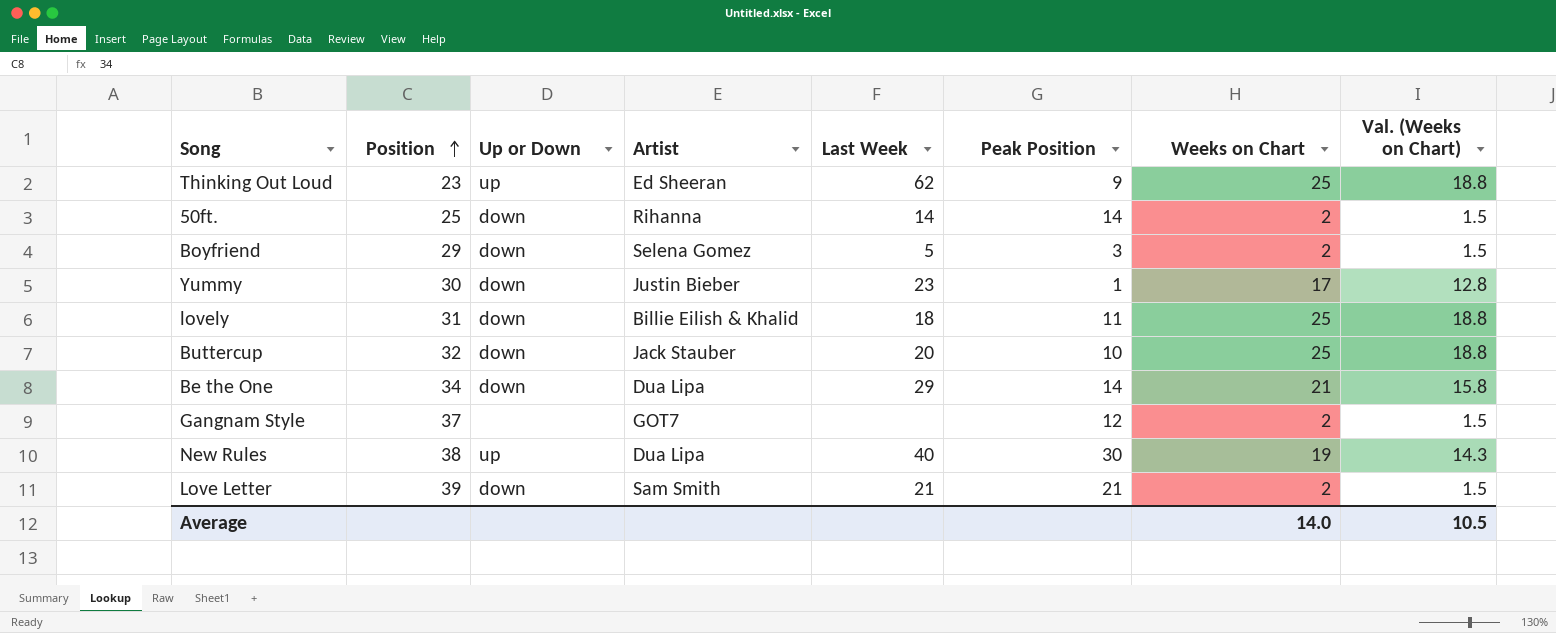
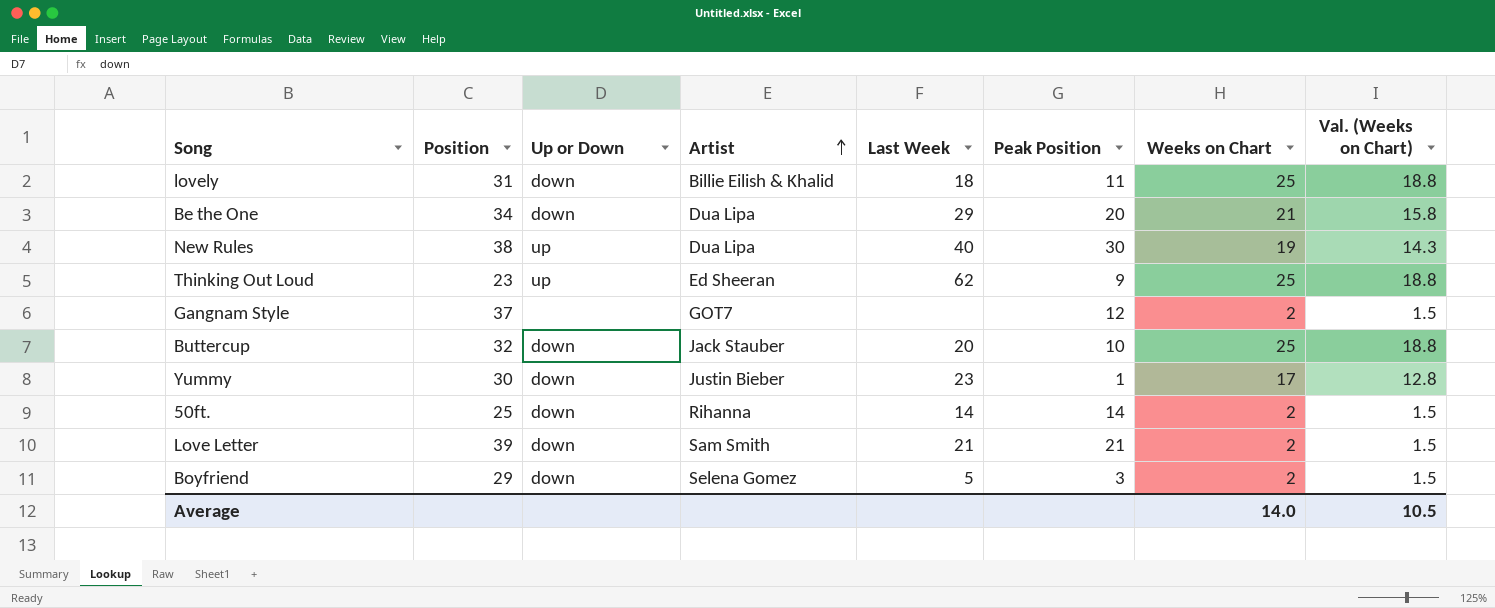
row order: Position ascending -> Artist ascending
Be the One | Peak Position: 14 -> 20

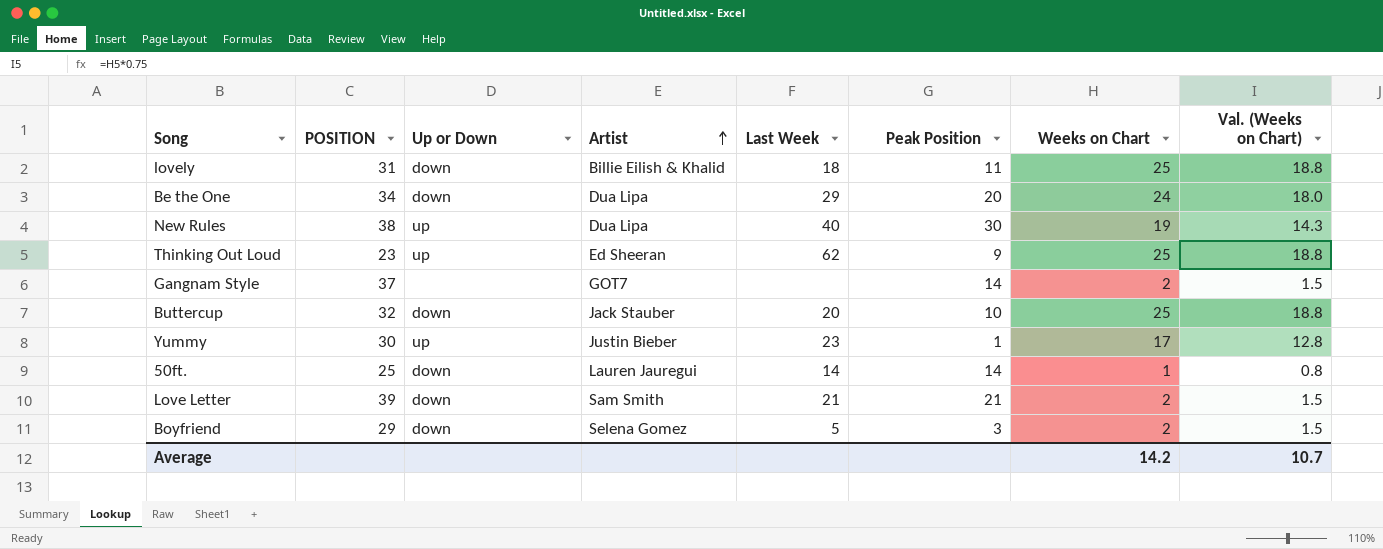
column name: Position -> POSITION
Be the One | Weeks on Chart: 21 -> 24
Be the One | Val. (Weeks on Chart): 15.8 -> 18.0
Gangnam Style | Peak Position: 12 -> 14
Yummy | Up or Down: down -> up
50ft. | Artist: Rihanna -> Lauren Jauregui
50ft. | Weeks on Chart: 2 -> 1
50ft. | Val. (Weeks on Chart): 1.5 -> 0.8
Average | Weeks on Chart: 14.0 -> 14.2
Average | Val. (Weeks on Chart): 10.5 -> 10.7

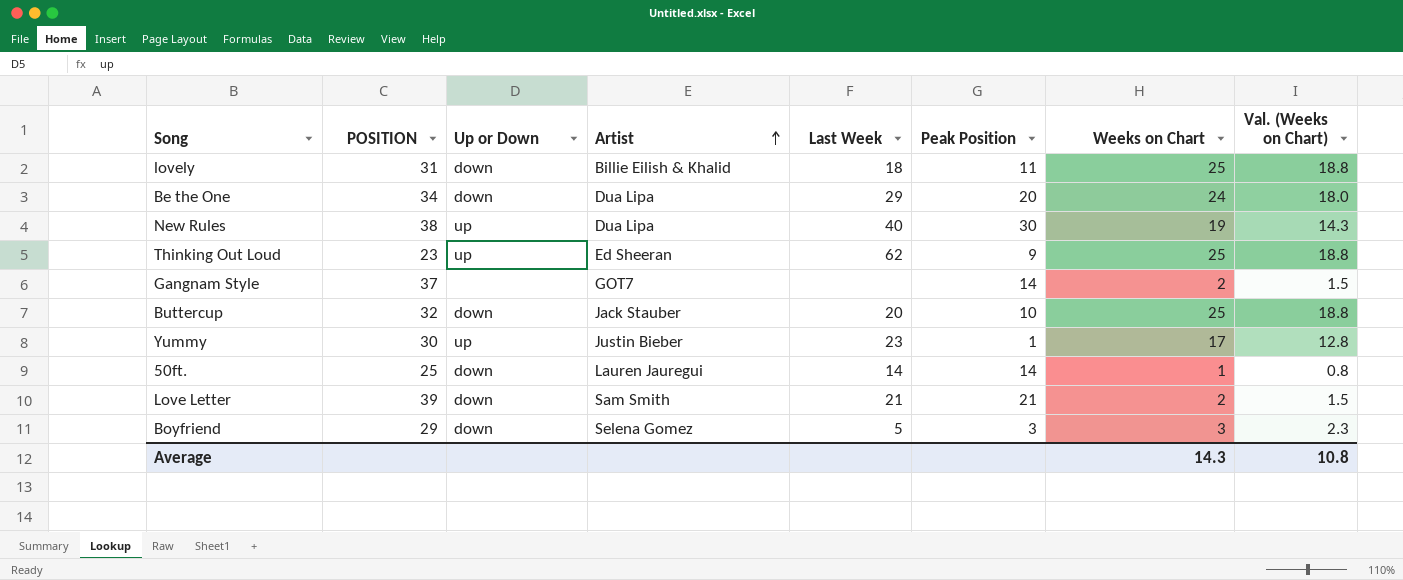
Boyfriend | Weeks on Chart: 2 -> 3
Boyfriend | Val. (Weeks on Chart): 1.5 -> 2.3
Average | Weeks on Chart: 14.2 -> 14.3
Average | Val. (Weeks on Chart): 10.7 -> 10.8

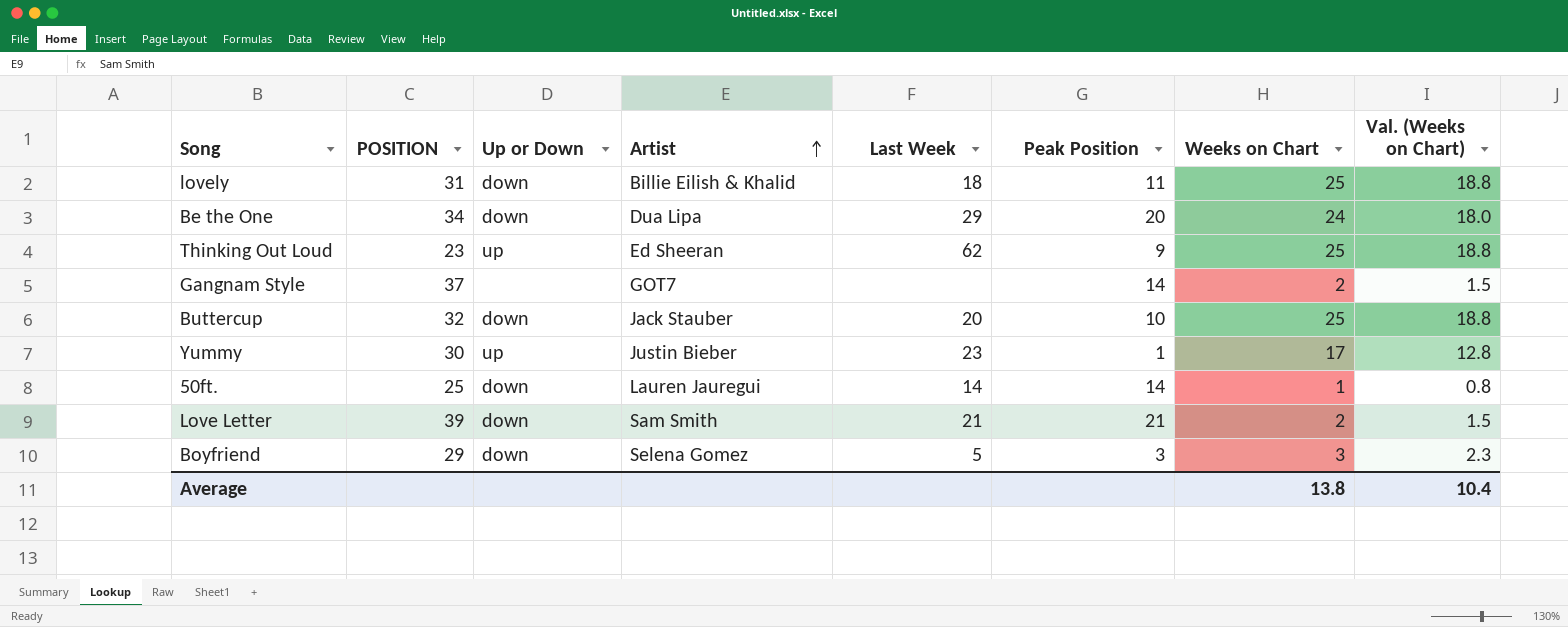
row New Rules: 38 | up | Dua Lipa | 40 | 30 | 19 | 14.3 -> none
Average | Weeks on Chart: 14.3 -> 13.8
Average | Val. (Weeks on Chart): 10.8 -> 10.4

